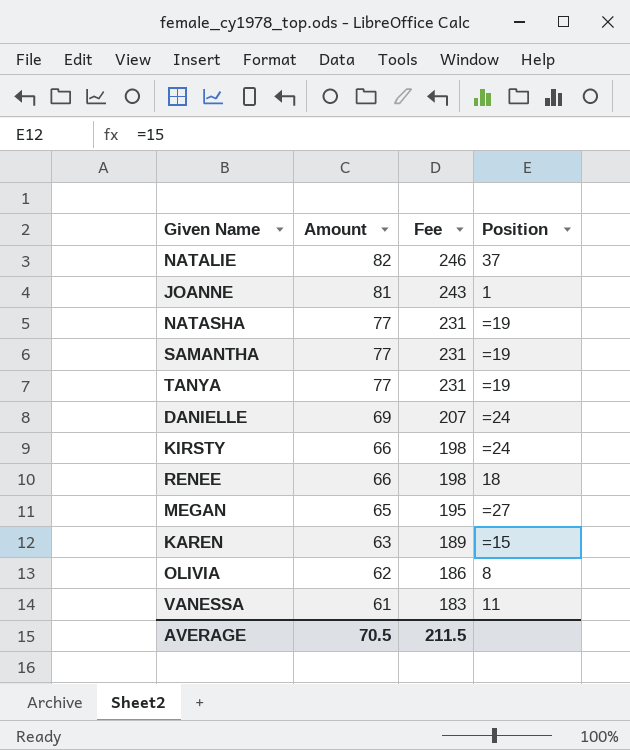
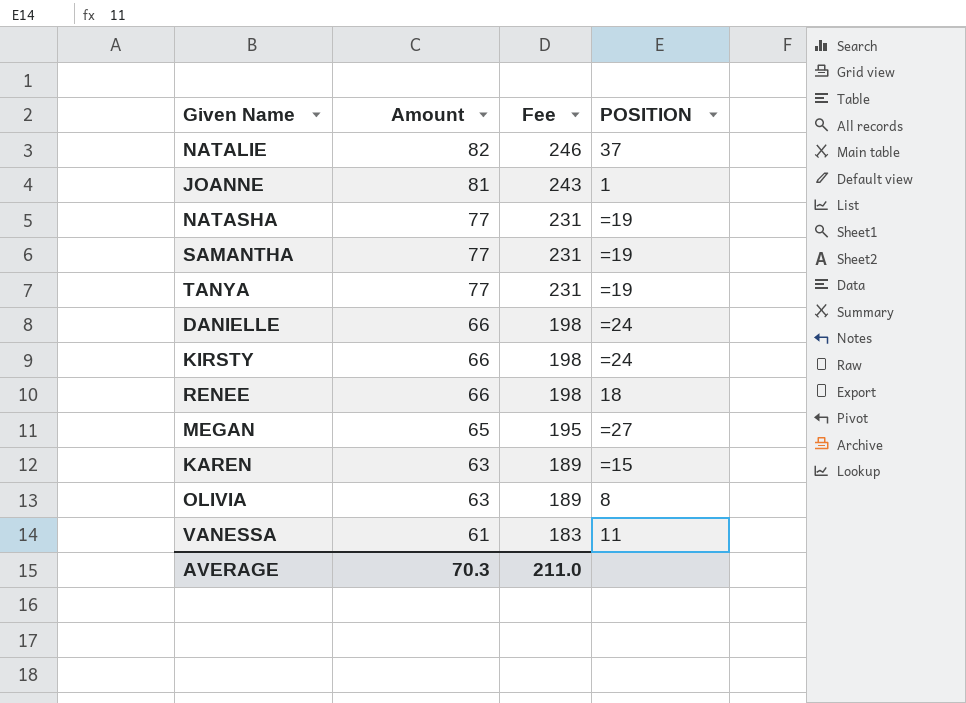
column name: Position -> POSITION
DANIELLE | Amount: 69 -> 66
DANIELLE | Fee: 207 -> 198
OLIVIA | Amount: 62 -> 63
OLIVIA | Fee: 186 -> 189
AVERAGE | Amount: 70.5 -> 70.3
AVERAGE | Fee: 211.5 -> 211.0

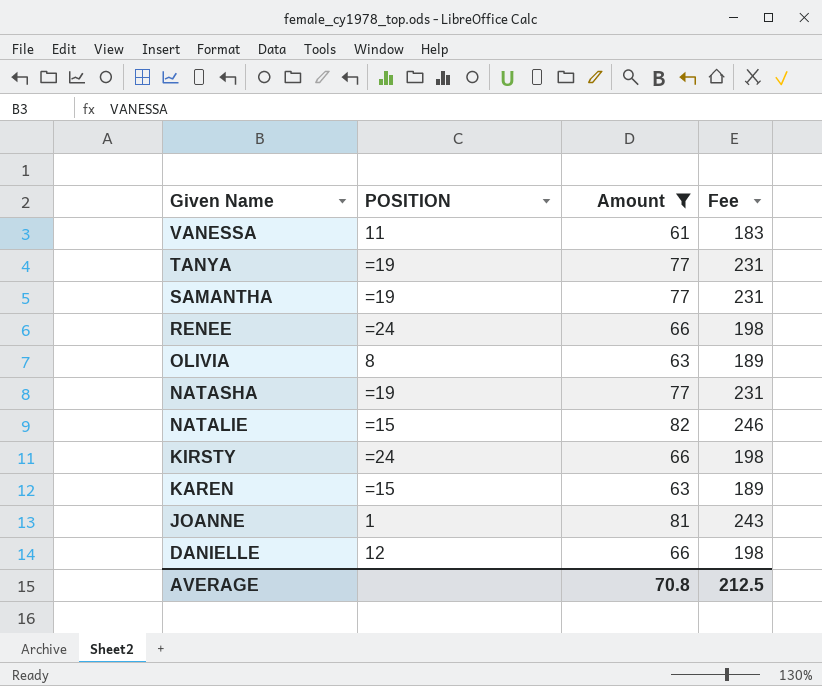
filter: none -> Amount != 65
row order: Amount descending -> Given Name descending
column POSITION | position: 4 -> 2
RENEE | POSITION: 18 -> =24
NATALIE | POSITION: 37 -> =15
DANIELLE | POSITION: =24 -> 12
AVERAGE | Amount: 70.3 -> 70.8
AVERAGE | Fee: 211.0 -> 212.5

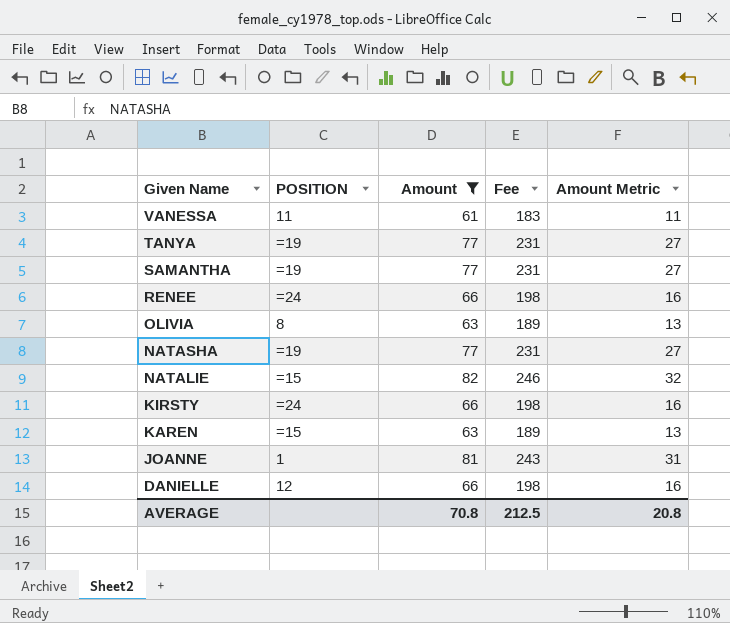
column Amount Metric | formula: none -> [Amount] - 50

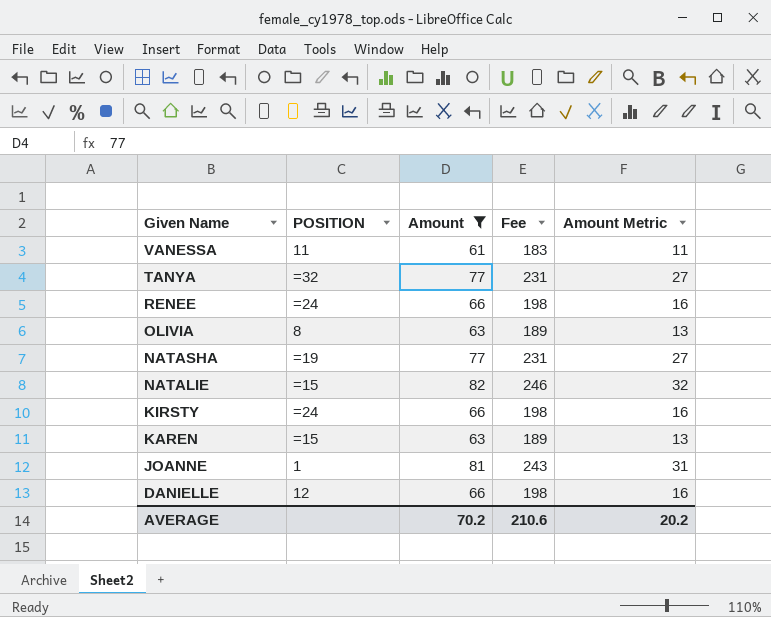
row SAMANTHA: =19 | 77 | 231 | 27 -> none
TANYA | POSITION: =19 -> =32
AVERAGE | Amount: 70.8 -> 70.2
AVERAGE | Fee: 212.5 -> 210.6
AVERAGE | Amount Metric: 20.8 -> 20.2

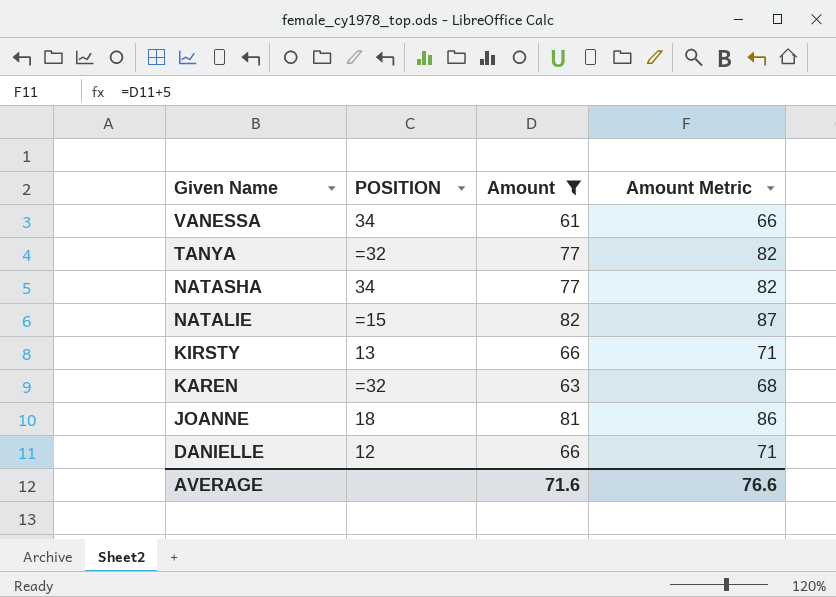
column Fee | formula: [Amount] * 3 -> none
column Amount Metric | formula: [Amount] - 50 -> [Amount] + 5
row RENEE: =24 | 66 | 198 | 16 -> none
row OLIVIA: 8 | 63 | 189 | 13 -> none
VANESSA | POSITION: 11 -> 34
NATASHA | POSITION: =19 -> 34
KIRSTY | POSITION: =24 -> 13
KAREN | POSITION: =15 -> =32
JOANNE | POSITION: 1 -> 18
AVERAGE | Amount: 70.2 -> 71.6
AVERAGE | Amount Metric: 20.2 -> 76.6

